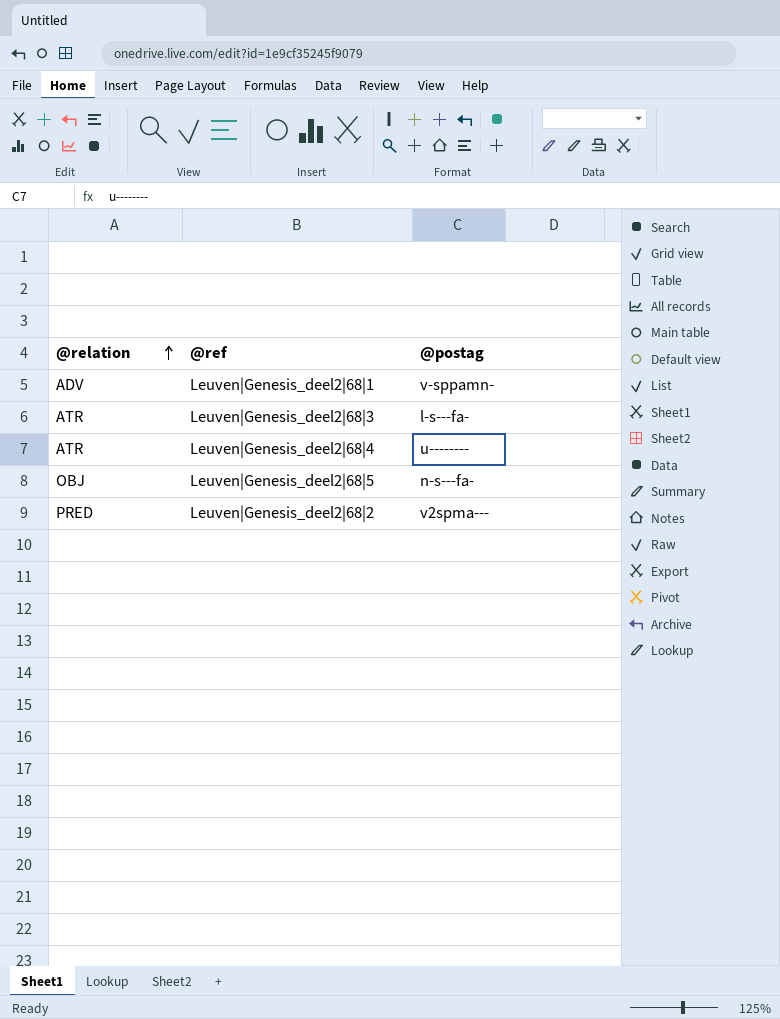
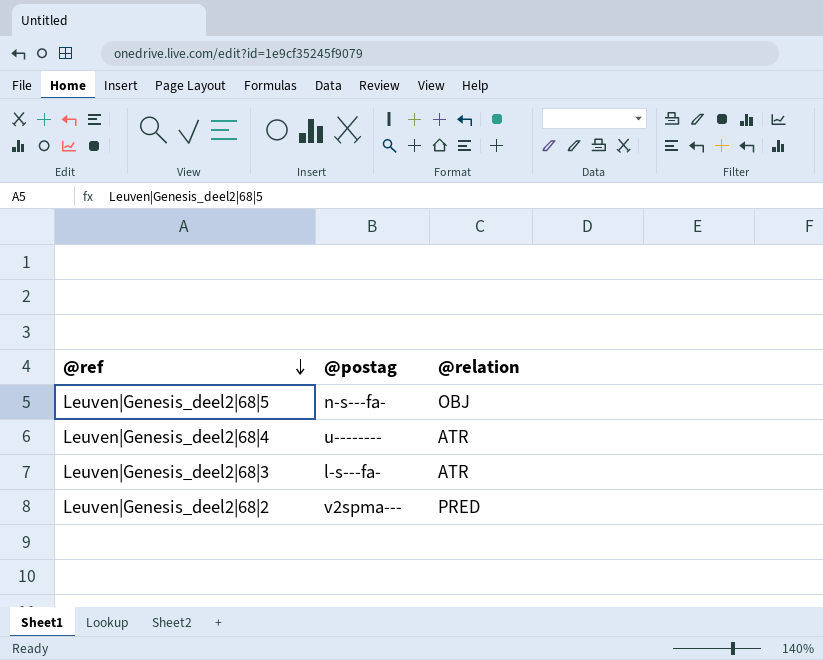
row order: @relation ascending -> @ref descending
column @relation | position: 1 -> 3
row Leuven|Genesis_deel2|68|1: ADV | v-sppamn- -> none

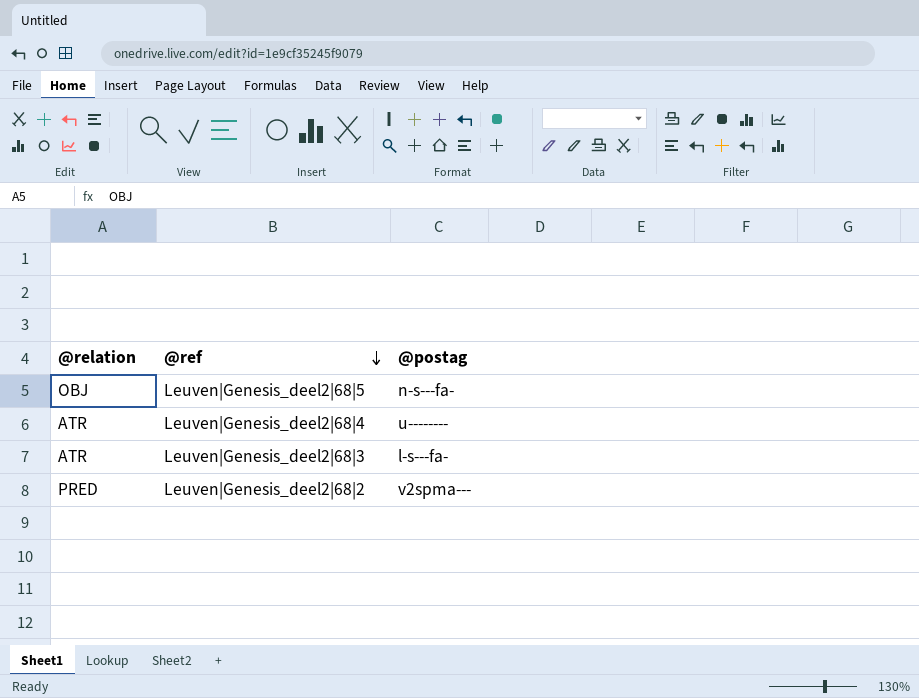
column @relation | position: 3 -> 1

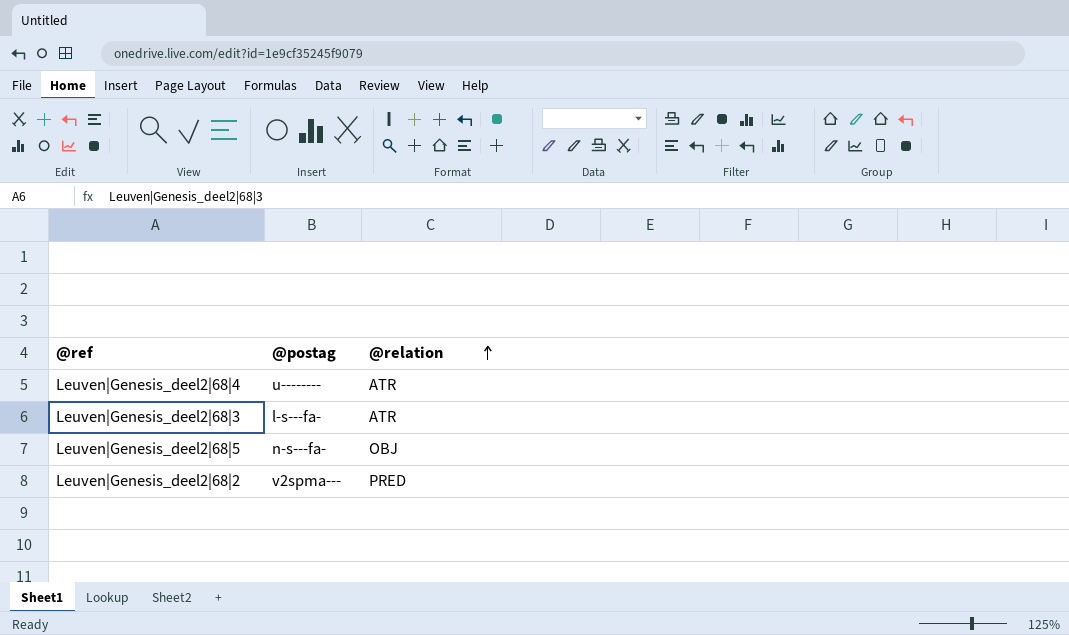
row order: @ref descending -> @relation ascending
column @relation | position: 1 -> 3

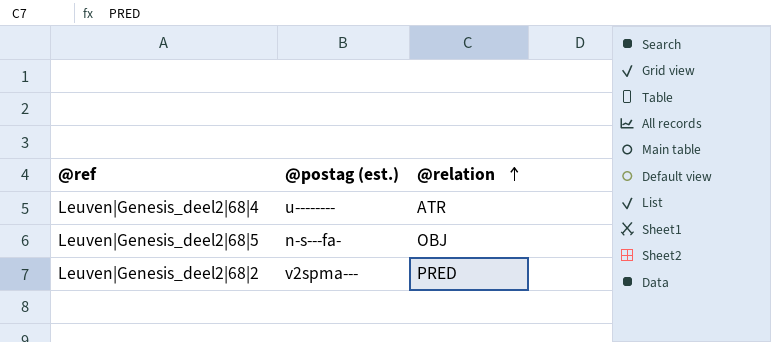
column name: @postag -> @postag (est.)
row Leuven|Genesis_deel2|68|3: l-s---fa- | ATR -> none

